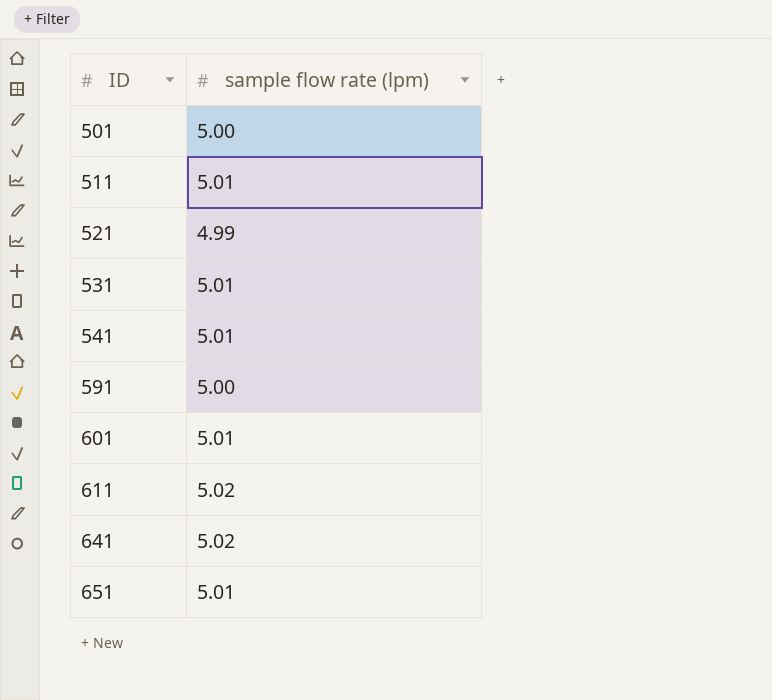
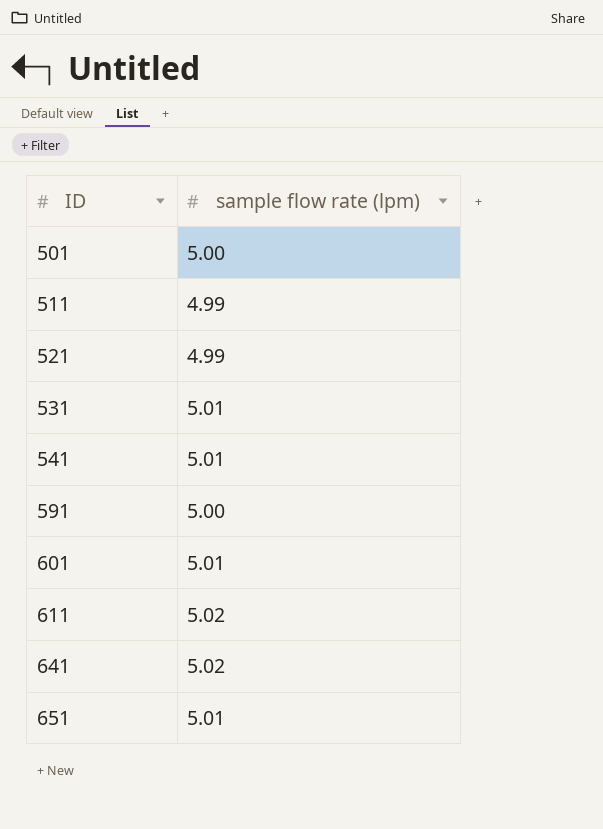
511 | sample flow rate (lpm): 5.01 -> 4.99

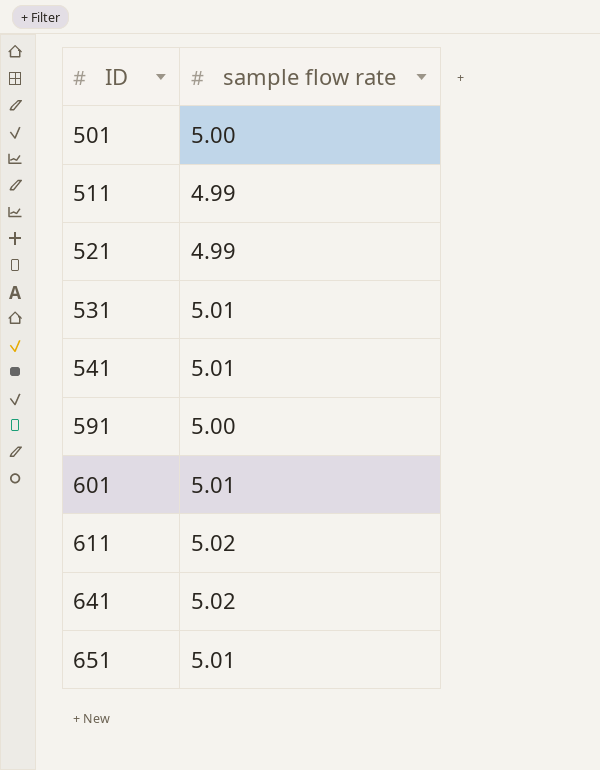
column name: sample flow rate (lpm) -> sample flow rate

